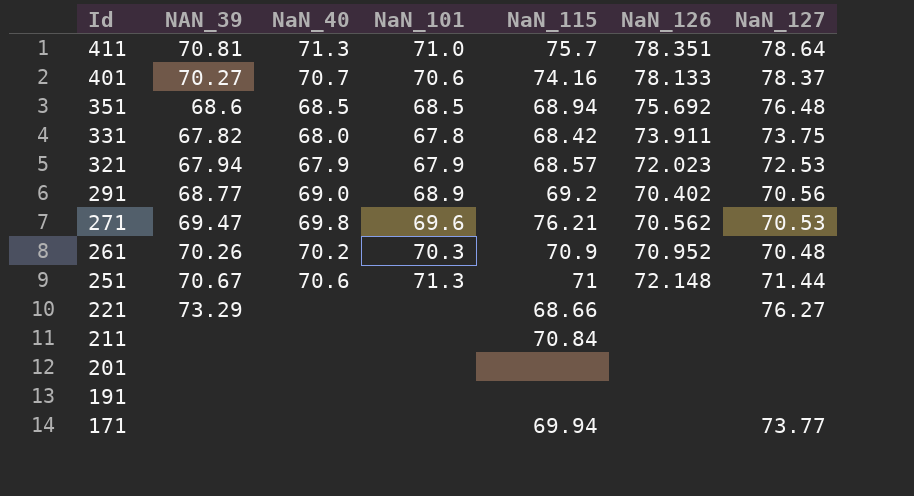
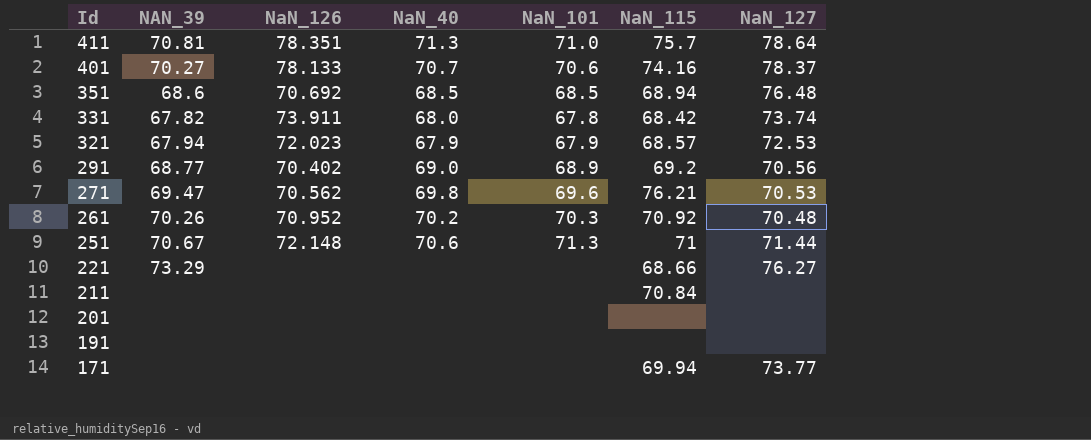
column NaN_126 | position: 6 -> 3
351 | NaN_126: 75.692 -> 70.692
331 | NaN_127: 73.75 -> 73.74
261 | NaN_115: 70.9 -> 70.92

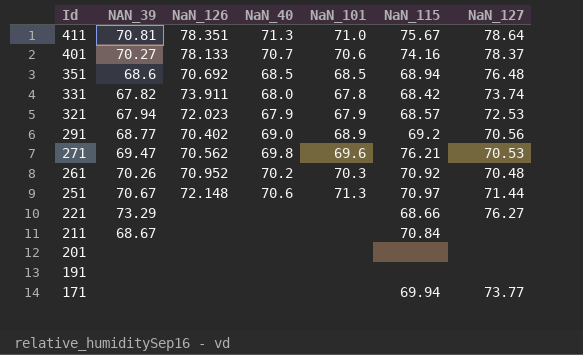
411 | NaN_115: 75.7 -> 75.67
251 | NaN_115: 71 -> 70.97
211 | NAN_39: none -> 68.67

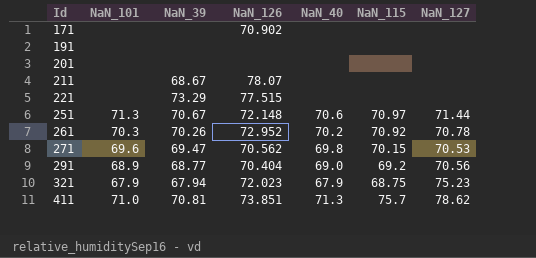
row order: Id descending -> Id ascending
column NaN_101 | position: 5 -> 2
column name: NAN_39 -> NaN_39
row 401: 70.27 | 78.133 | 70.7 | 70.6 | 74.16 | 78.37 -> none
row 351: 68.6 | 70.692 | 68.5 | 68.5 | 68.94 | 76.48 -> none
row 331: 67.82 | 73.911 | 68.0 | 67.8 | 68.42 | 73.74 -> none
171 | NaN_126: none -> 70.902
171 | NaN_115: 69.94 -> none
171 | NaN_127: 73.77 -> none
211 | NaN_126: none -> 78.07
211 | NaN_115: 70.84 -> none
221 | NaN_126: none -> 77.515
221 | NaN_115: 68.66 -> none
221 | NaN_127: 76.27 -> none
261 | NaN_126: 70.952 -> 72.952
261 | NaN_127: 70.48 -> 70.78
271 | NaN_115: 76.21 -> 70.15
291 | NaN_126: 70.402 -> 70.404
321 | NaN_115: 68.57 -> 68.75
321 | NaN_127: 72.53 -> 75.23
411 | NaN_126: 78.351 -> 73.851
411 | NaN_115: 75.67 -> 75.7
411 | NaN_127: 78.64 -> 78.62

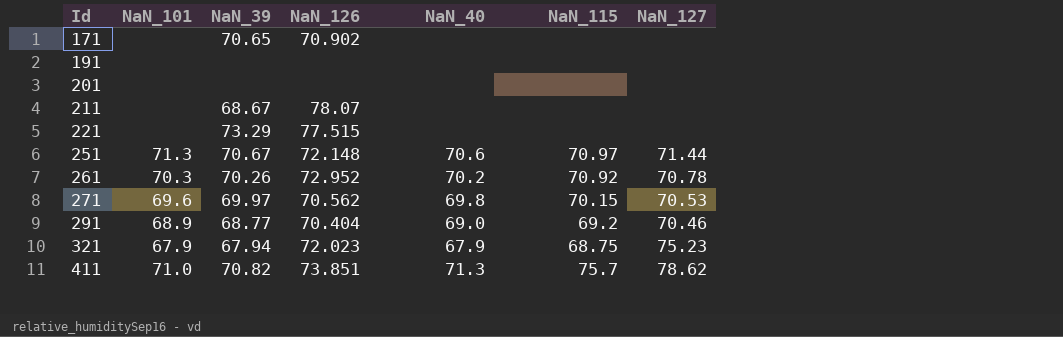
171 | NaN_39: none -> 70.65
271 | NaN_39: 69.47 -> 69.97
291 | NaN_127: 70.56 -> 70.46
411 | NaN_39: 70.81 -> 70.82

